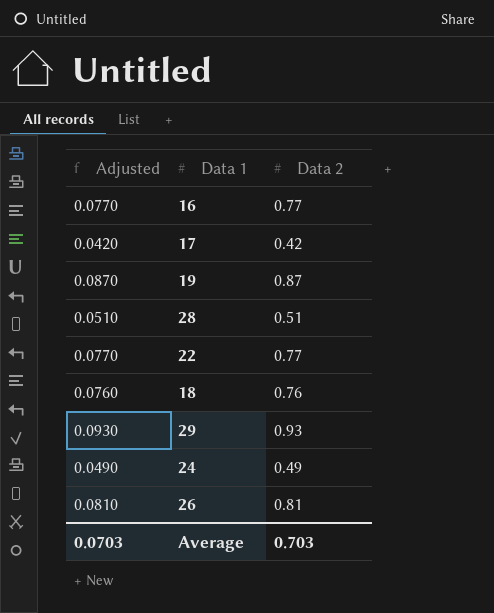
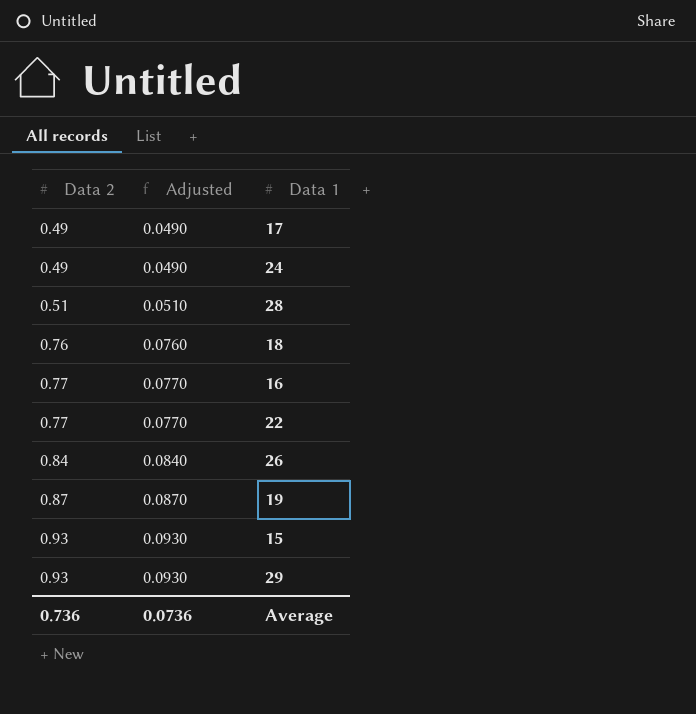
row order: none -> Data 2 ascending
column Data 2 | position: 3 -> 1
17 | Data 2: 0.42 -> 0.49
17 | Adjusted: 0.0420 -> 0.0490
26 | Data 2: 0.81 -> 0.84
26 | Adjusted: 0.0810 -> 0.0840
row 15: none -> 0.93 | 0.0930
Average | Data 2: 0.703 -> 0.736
Average | Adjusted: 0.0703 -> 0.0736

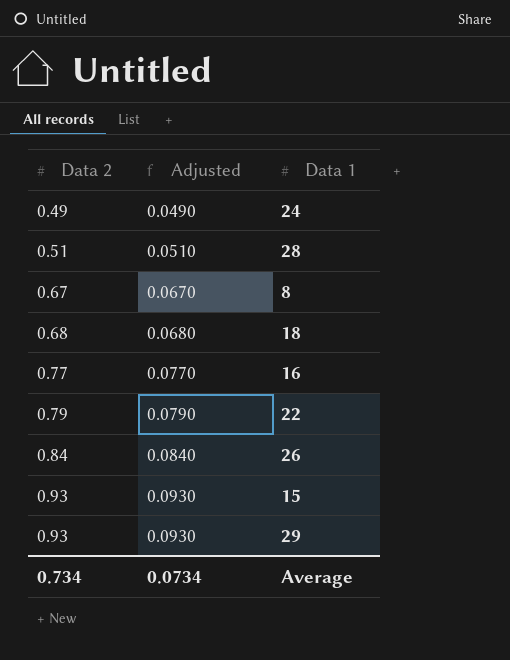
row 17: 0.49 | 0.0490 -> none
row 19: 0.87 | 0.0870 -> none
row 8: none -> 0.67 | 0.0670
18 | Data 2: 0.76 -> 0.68
18 | Adjusted: 0.0760 -> 0.0680
22 | Data 2: 0.77 -> 0.79
22 | Adjusted: 0.0770 -> 0.0790
Average | Data 2: 0.736 -> 0.734
Average | Adjusted: 0.0736 -> 0.0734

